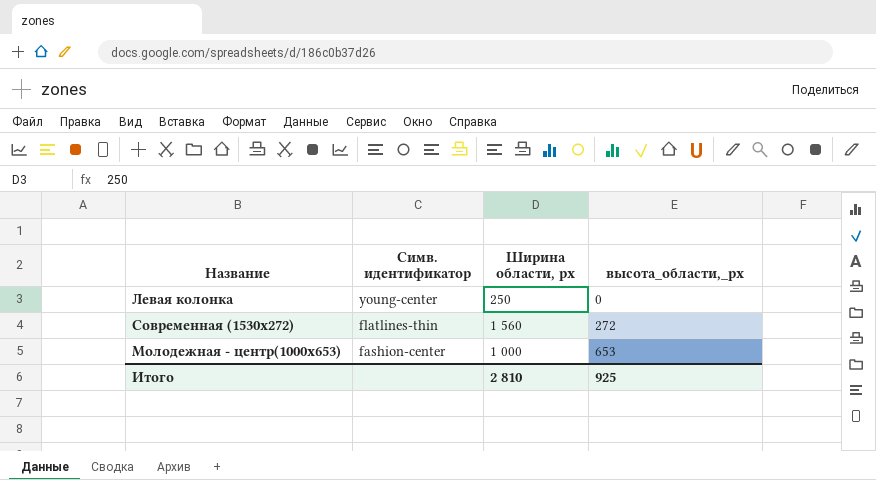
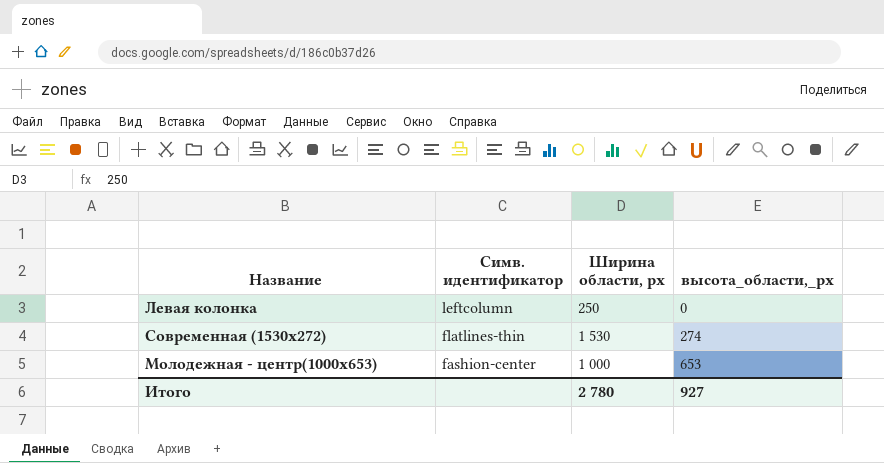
Левая колонка | Симв. идентификатор: young-center -> leftcolumn
Современная (1530x272) | Ширина области, px: 1 560 -> 1 530
Современная (1530x272) | высота_области,_px: 272 -> 274
Итого | Ширина области, px: 2 810 -> 2 780
Итого | высота_области,_px: 925 -> 927

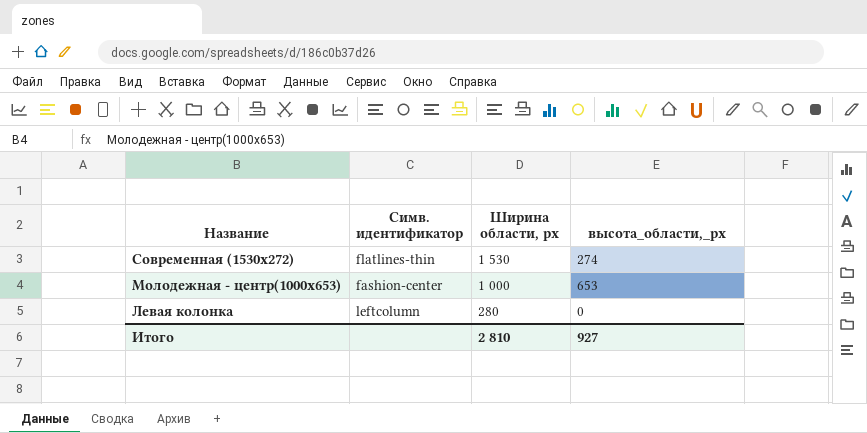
row order: Симв. идентификатор descending -> Название descending
Левая колонка | Ширина области, px: 250 -> 280
Итого | Ширина области, px: 2 780 -> 2 810

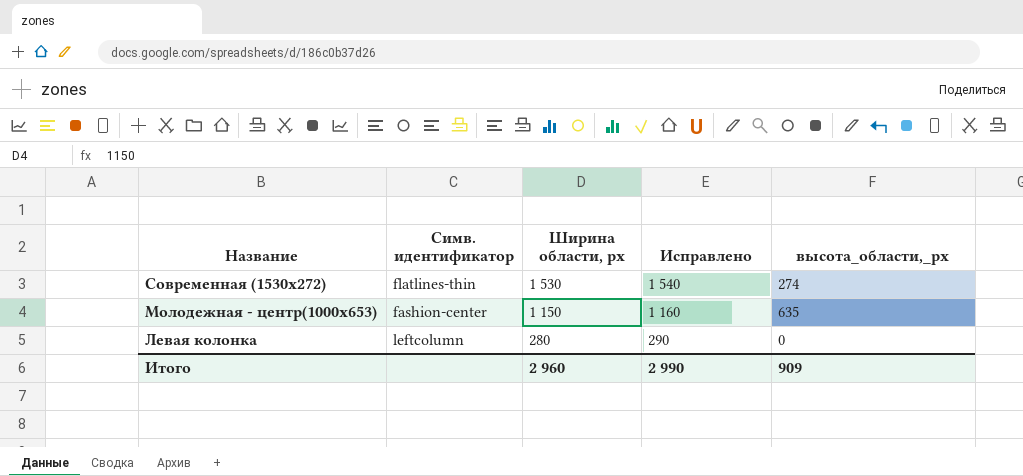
column Исправлено | formula: none -> [Ширина области, px] + 10
Молодежная - центр(1000x653) | Ширина области, px: 1 000 -> 1 150
Молодежная - центр(1000x653) | высота_области,_px: 653 -> 635
Итого | Ширина области, px: 2 810 -> 2 960
Итого | высота_области,_px: 927 -> 909

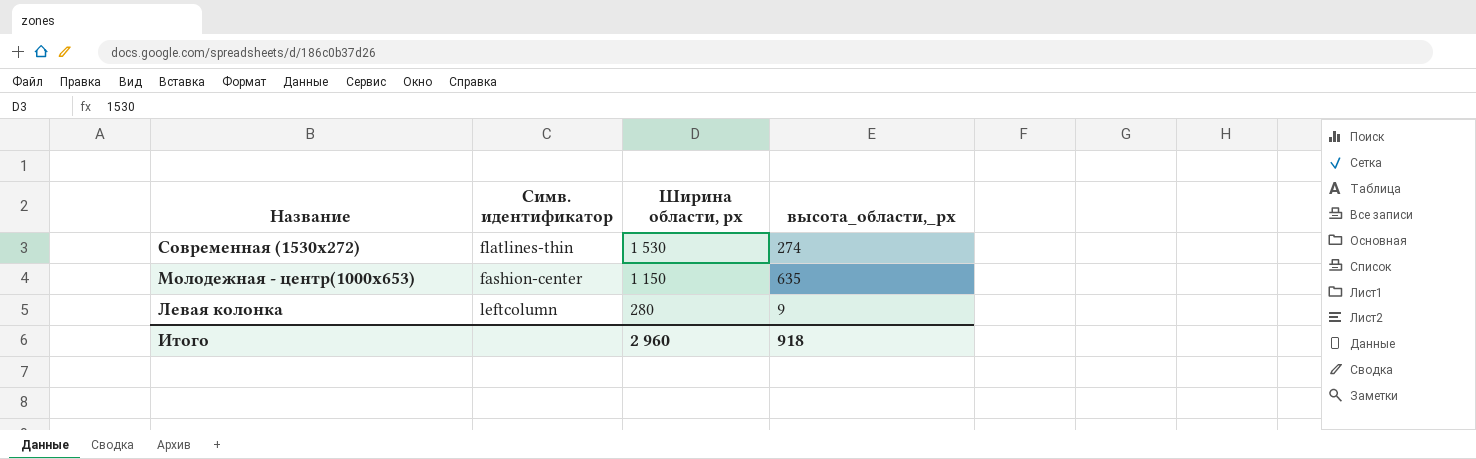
column Исправлено | formula: [Ширина области, px] + 10 -> none
Левая колонка | высота_области,_px: 0 -> 9
Итого | высота_области,_px: 909 -> 918

